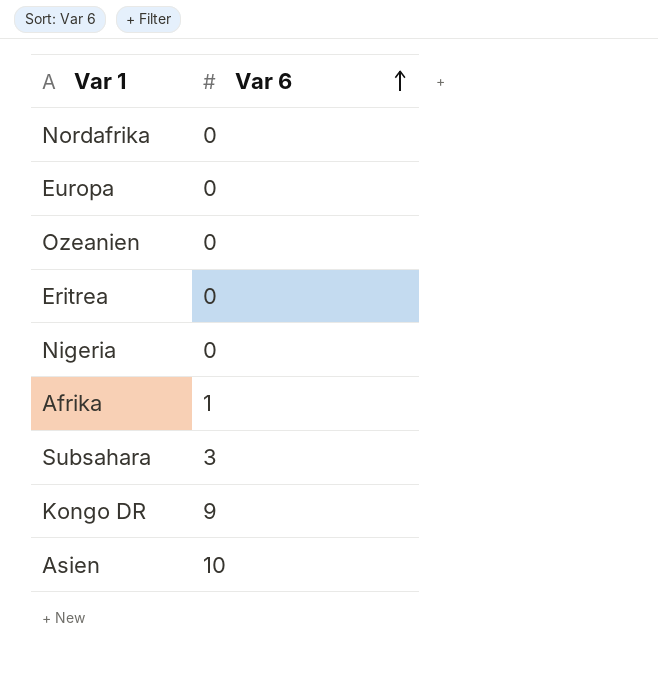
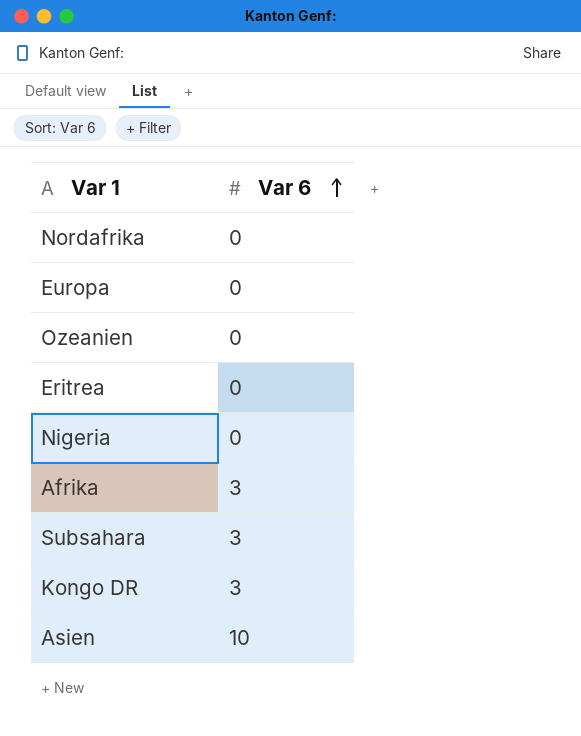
Afrika | Var 6: 1 -> 3
Kongo DR | Var 6: 9 -> 3

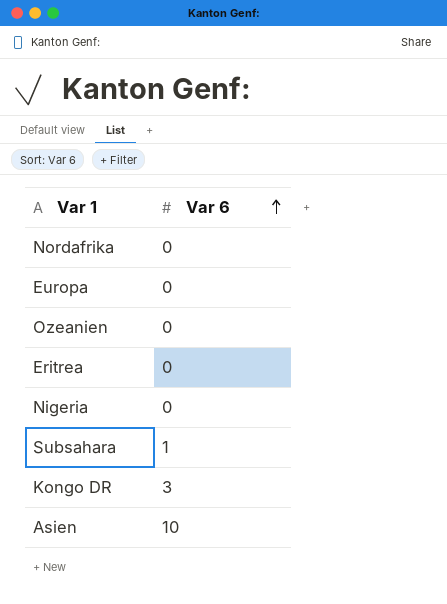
row Afrika: 3 -> none
Subsahara | Var 6: 3 -> 1

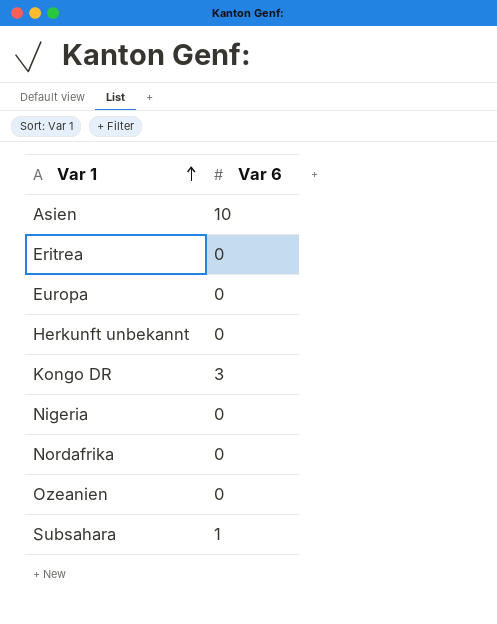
row order: Var 6 ascending -> Var 1 ascending
row Herkunft unbekannt: none -> 0

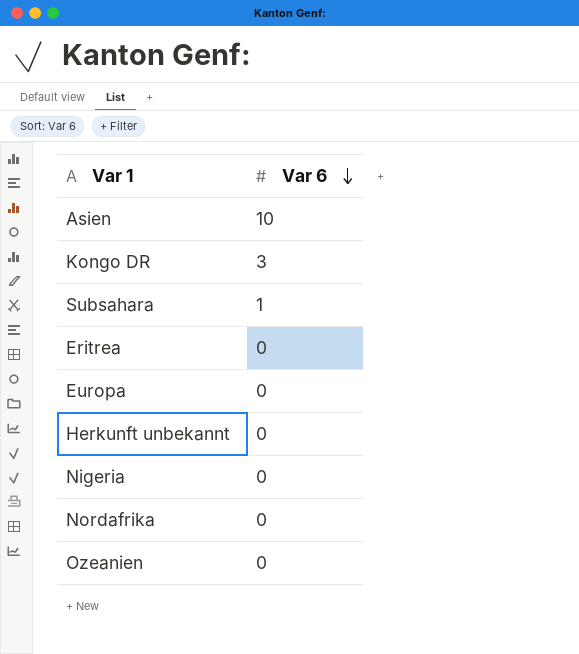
row order: Var 1 ascending -> Var 6 descending

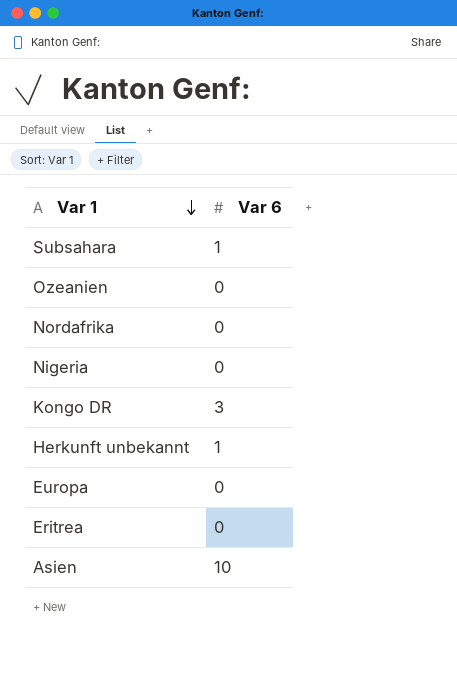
row order: Var 6 descending -> Var 1 descending
Herkunft unbekannt | Var 6: 0 -> 1

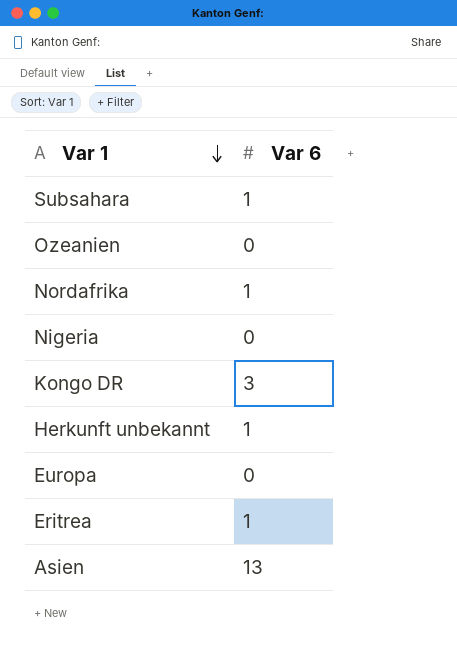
Nordafrika | Var 6: 0 -> 1
Eritrea | Var 6: 0 -> 1
Asien | Var 6: 10 -> 13

